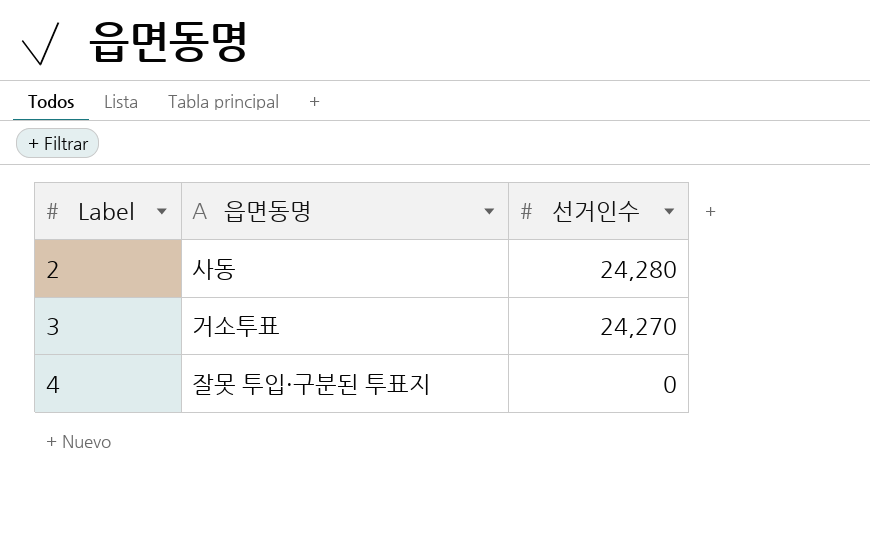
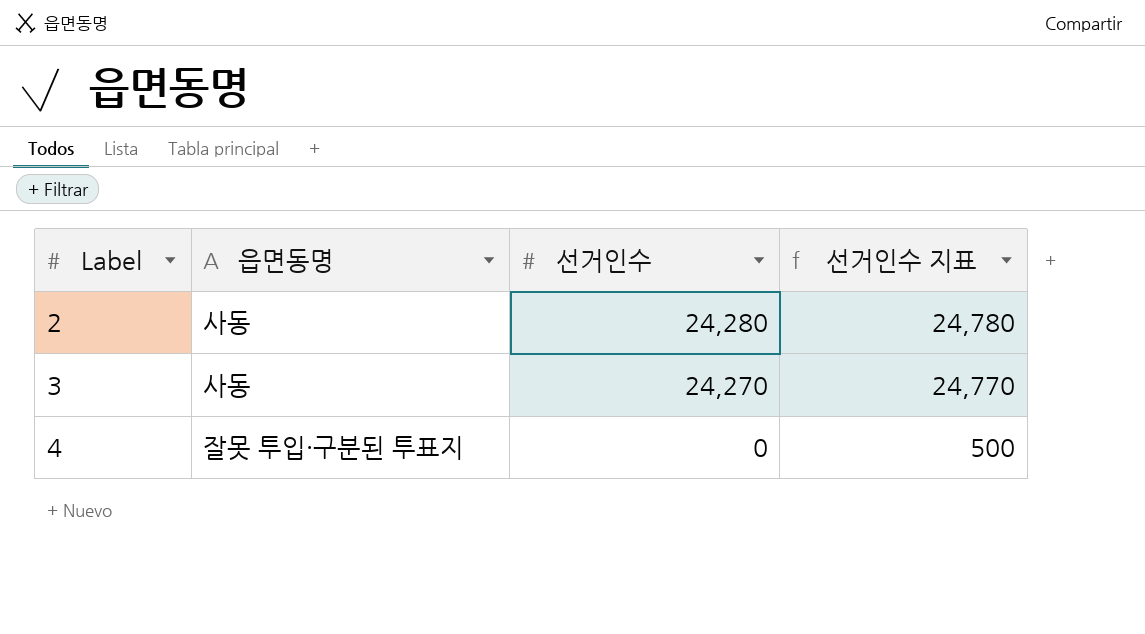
column 선거인수 지표 | formula: none -> [선거인수] + 500
3 | 읍면동명: 거소투표 -> 사동

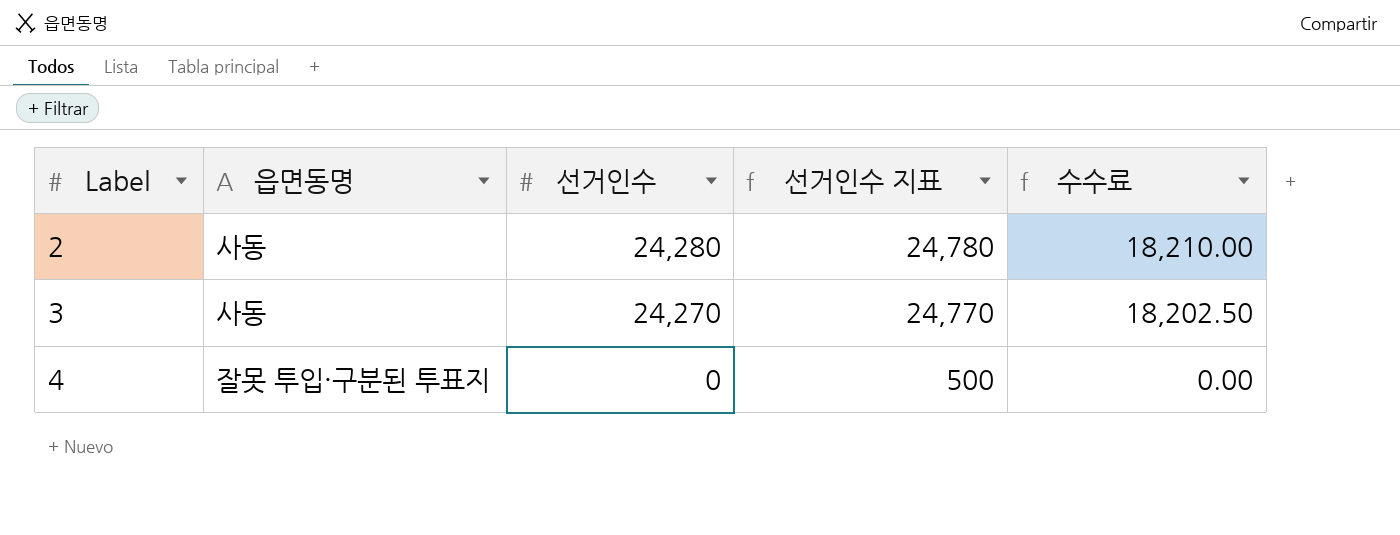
column 수수료 | formula: none -> [선거인수] * 0.75

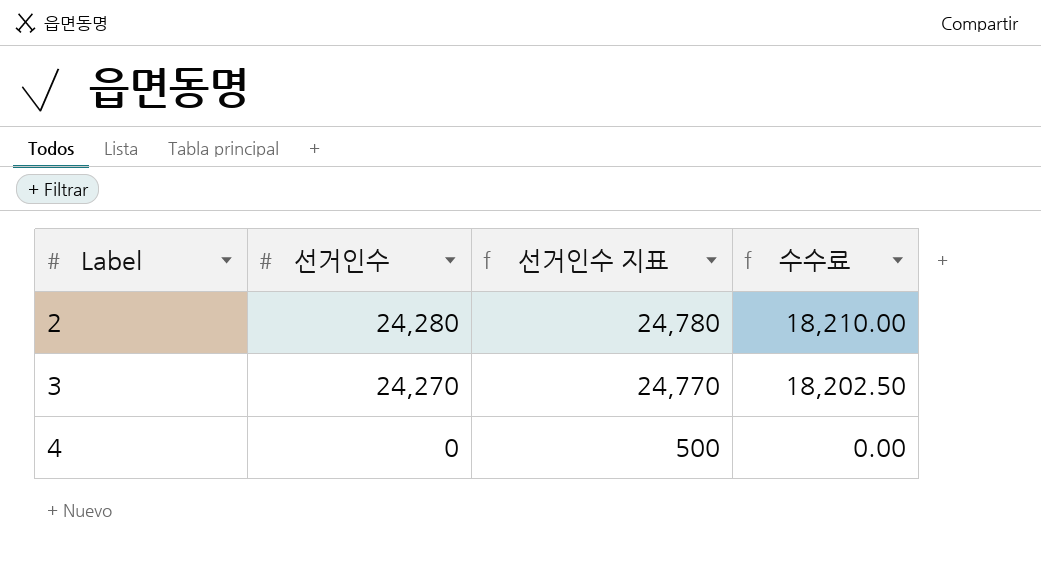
column 읍면동명 | position: 2 -> none

